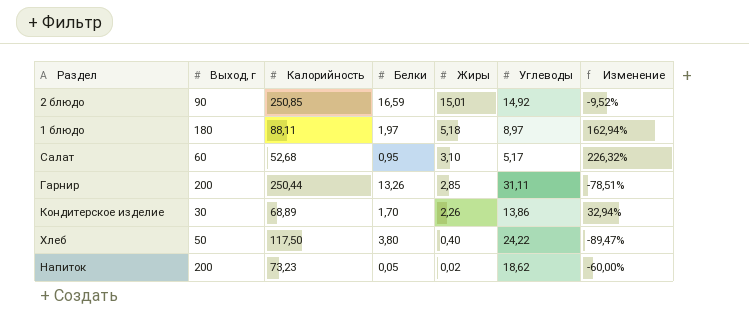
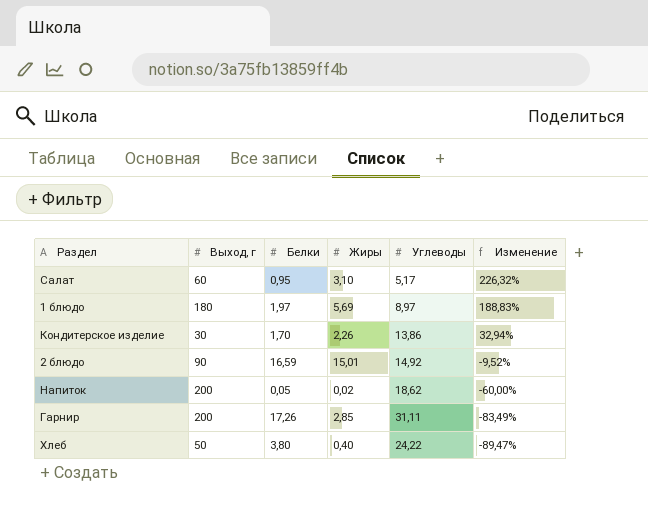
row order: Жиры descending -> Изменение descending
column Калорийность | position: 3 -> none
1 блюдо | Жиры: 5,18 -> 5,69
1 блюдо | Изменение: 162,94% -> 188,83%
Гарнир | Белки: 13,26 -> 17,26
Гарнир | Изменение: -78,51% -> -83,49%

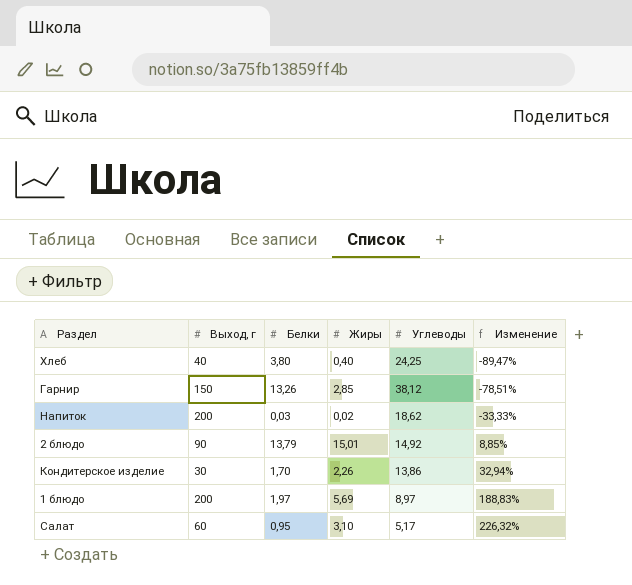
row order: Изменение descending -> Изменение ascending
Хлеб | Выход, г: 50 -> 40
Хлеб | Углеводы: 24,22 -> 24,25
Гарнир | Выход, г: 200 -> 150
Гарнир | Белки: 17,26 -> 13,26
Гарнир | Углеводы: 31,11 -> 38,12
Гарнир | Изменение: -83,49% -> -78,51%
Напиток | Белки: 0,05 -> 0,03
Напиток | Изменение: -60,00% -> -33,33%
2 блюдо | Белки: 16,59 -> 13,79
2 блюдо | Изменение: -9,52% -> 8,85%
1 блюдо | Выход, г: 180 -> 200

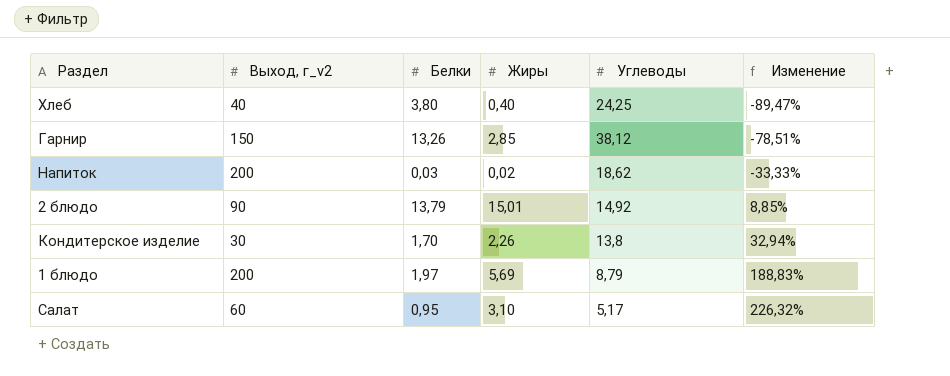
column name: Выход, г -> Выход, г_v2
Кондитерское изделие | Углеводы: 13,86 -> 13,8
1 блюдо | Углеводы: 8,97 -> 8,79

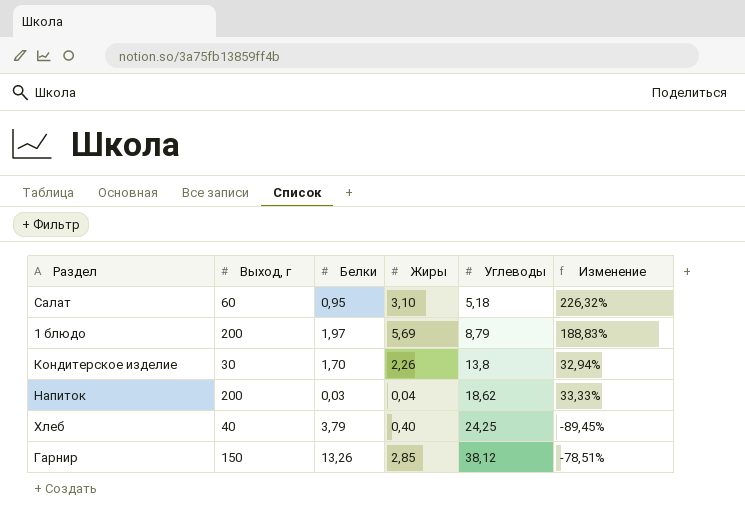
row order: Изменение ascending -> Углеводы ascending
column name: Выход, г_v2 -> Выход, г
row 2 блюдо: 90 | 13,79 | 15,01 | 14,92 | 8,85% -> none
Салат | Углеводы: 5,17 -> 5,18
Напиток | Жиры: 0,02 -> 0,04
Напиток | Изменение: -33,33% -> 33,33%
Хлеб | Белки: 3,80 -> 3,79
Хлеб | Изменение: -89,47% -> -89,45%

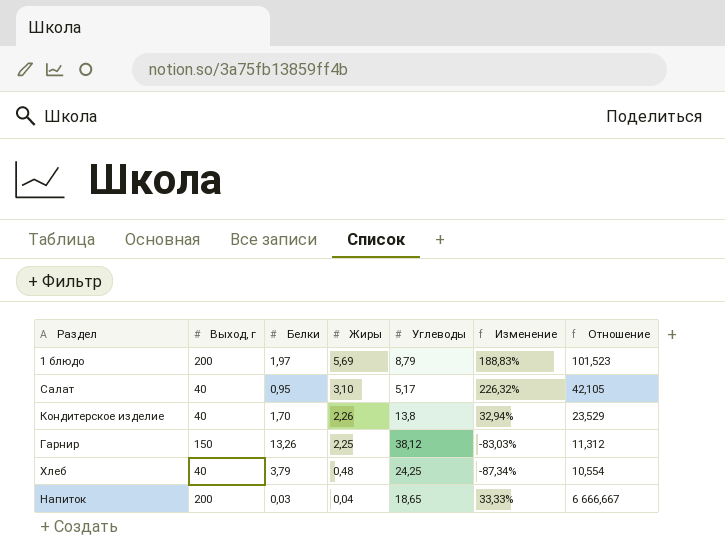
row order: Углеводы ascending -> Жиры descending
column Отношение | formula: none -> [Выход, г] / [Белки]
Салат | Выход, г: 60 -> 40
Салат | Углеводы: 5,18 -> 5,17
Кондитерское изделие | Выход, г: 30 -> 40
Гарнир | Жиры: 2,85 -> 2,25
Гарнир | Изменение: -78,51% -> -83,03%
Хлеб | Жиры: 0,40 -> 0,48
Хлеб | Изменение: -89,45% -> -87,34%
Напиток | Углеводы: 18,62 -> 18,65

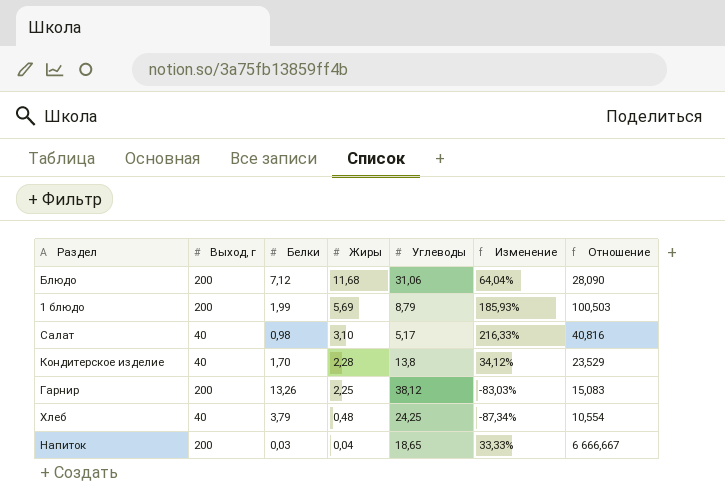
row Блюдо: none -> 200 | 7,12 | 11,68 | 31,06 | 64,04% | 28,090
1 блюдо | Белки: 1,97 -> 1,99
1 блюдо | Изменение: 188,83% -> 185,93%
1 блюдо | Отношение: 101,523 -> 100,503
Салат | Белки: 0,95 -> 0,98
Салат | Изменение: 226,32% -> 216,33%
Салат | Отношение: 42,105 -> 40,816
Кондитерское изделие | Жиры: 2,26 -> 2,28
Кондитерское изделие | Изменение: 32,94% -> 34,12%
Гарнир | Выход, г: 150 -> 200
Гарнир | Отношение: 11,312 -> 15,083

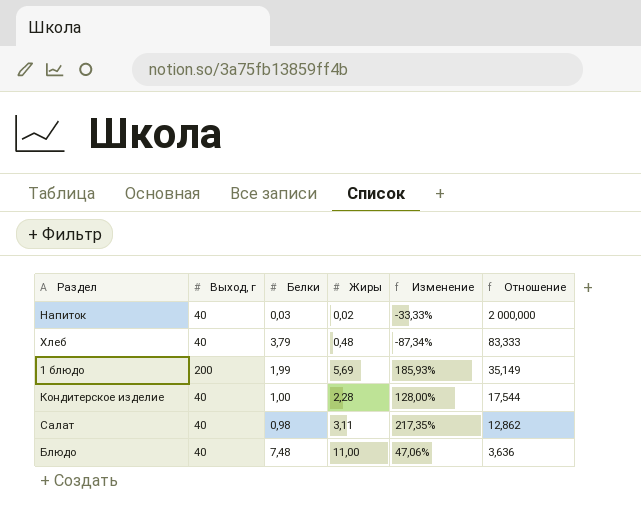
row order: Жиры descending -> Отношение descending
column Углеводы | position: 5 -> none
column Отношение | formula: [Выход, г] / [Белки] -> [Выход, г] / [Жиры]
row Гарнир: 200 | 13,26 | 2,25 | 38,12 | -83,03% | 15,083 -> none
Напиток | Выход, г: 200 -> 40
Напиток | Жиры: 0,04 -> 0,02
Напиток | Изменение: 33,33% -> -33,33%
Кондитерское изделие | Белки: 1,70 -> 1,00
Кондитерское изделие | Изменение: 34,12% -> 128,00%
Салат | Жиры: 3,10 -> 3,11
Салат | Изменение: 216,33% -> 217,35%
Блюдо | Выход, г: 200 -> 40
Блюдо | Белки: 7,12 -> 7,48
Блюдо | Жиры: 11,68 -> 11,00
Блюдо | Изменение: 64,04% -> 47,06%

